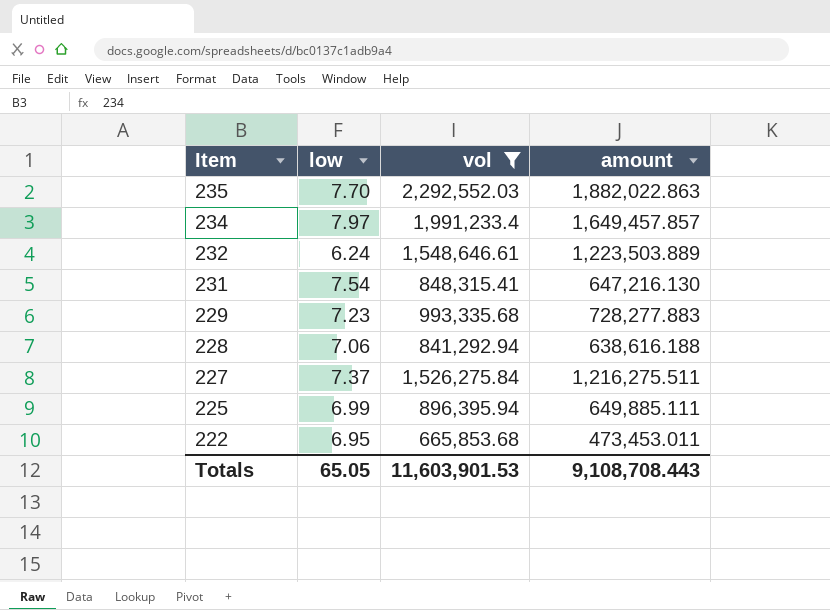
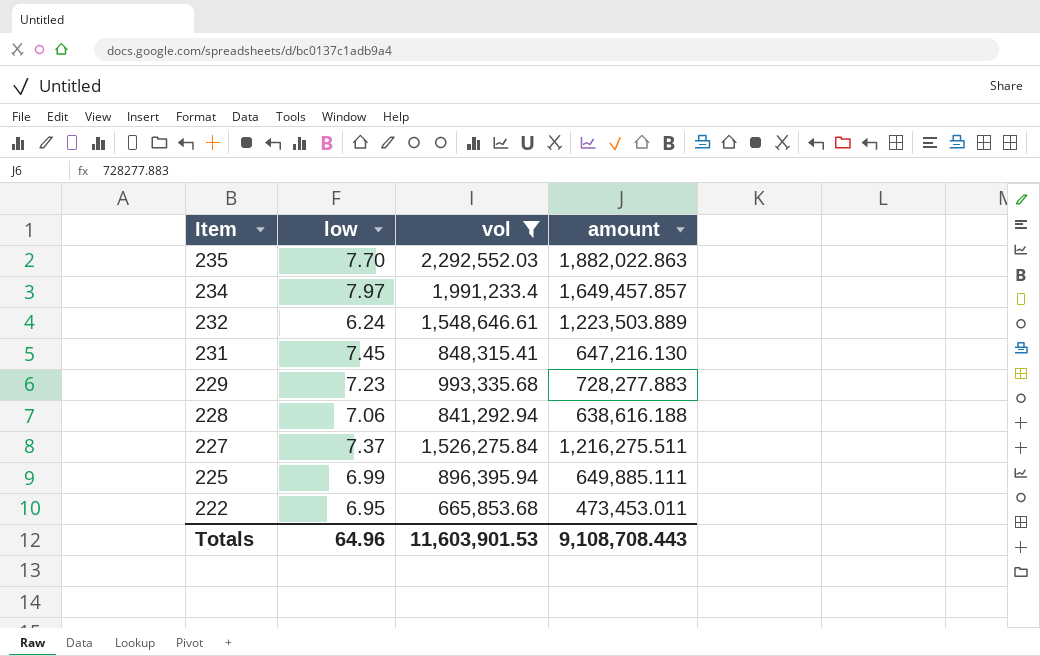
231 | low: 7.54 -> 7.45
Totals | low: 65.05 -> 64.96

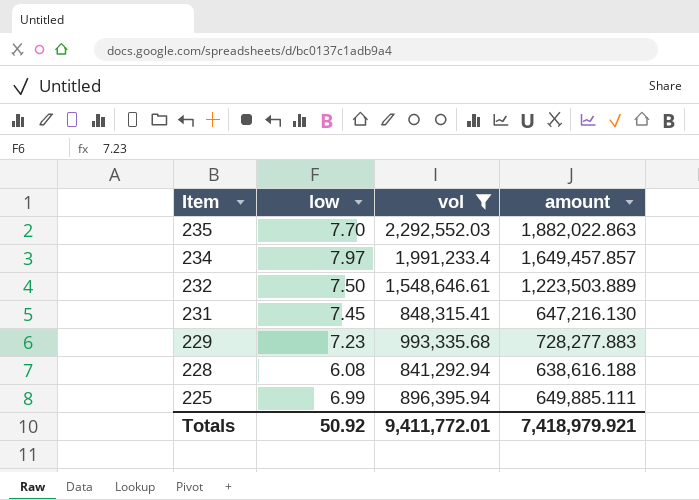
row 227: 7.37 | 1,526,275.84 | 1,216,275.511 -> none
row 222: 6.95 | 665,853.68 | 473,453.011 -> none
232 | low: 6.24 -> 7.50
228 | low: 7.06 -> 6.08
Totals | low: 64.96 -> 50.92
Totals | vol: 11,603,901.53 -> 9,411,772.01
Totals | amount: 9,108,708.443 -> 7,418,979.921

